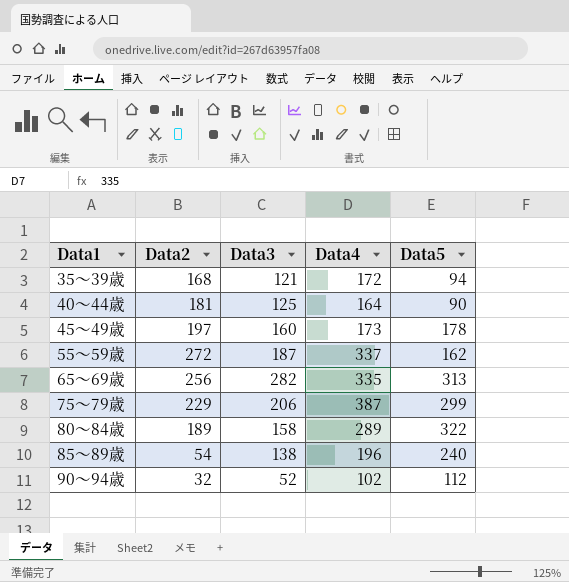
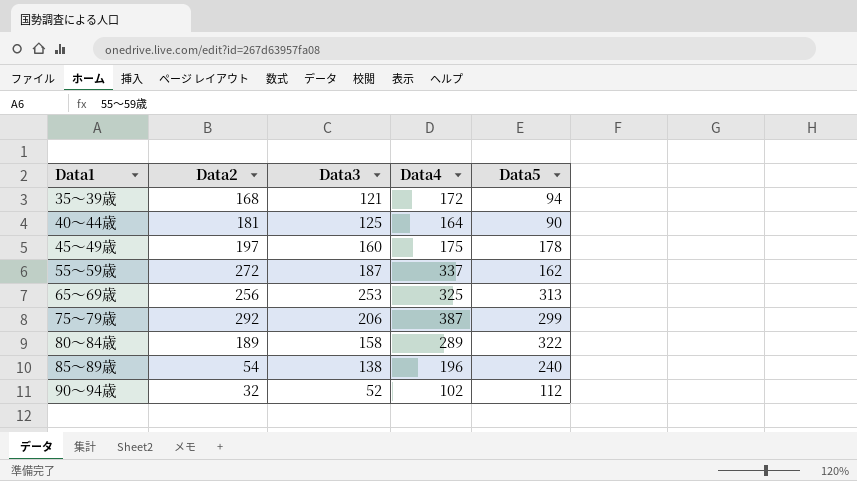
45～49歳 | Data4: 173 -> 175
65～69歳 | Data3: 282 -> 253
65～69歳 | Data4: 335 -> 325
75～79歳 | Data2: 229 -> 292

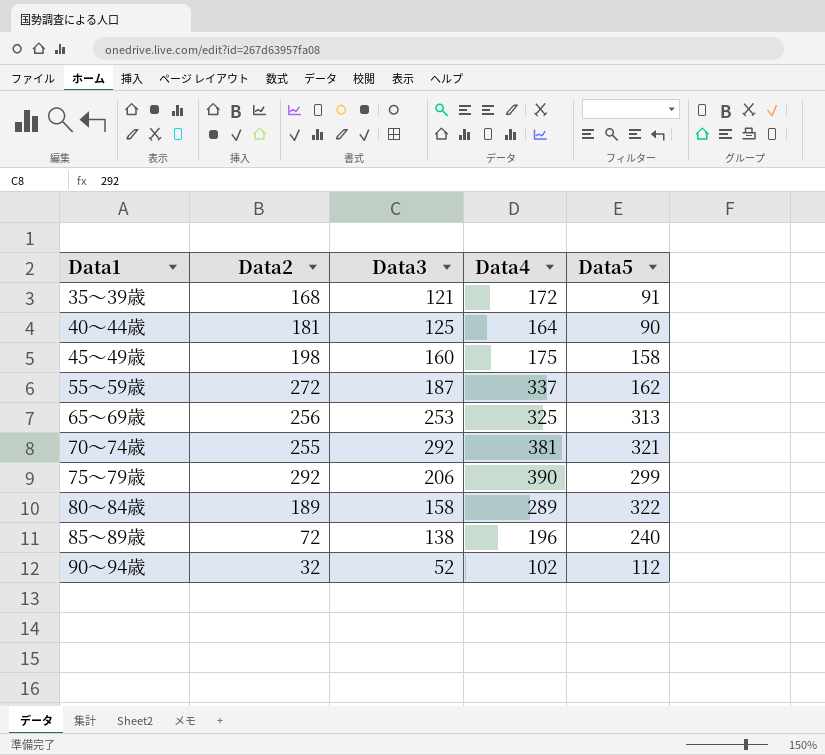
35～39歳 | Data5: 94 -> 91
45～49歳 | Data2: 197 -> 198
45～49歳 | Data5: 178 -> 158
row 70～74歳: none -> 255 | 292 | 381 | 321
75～79歳 | Data4: 387 -> 390
85～89歳 | Data2: 54 -> 72

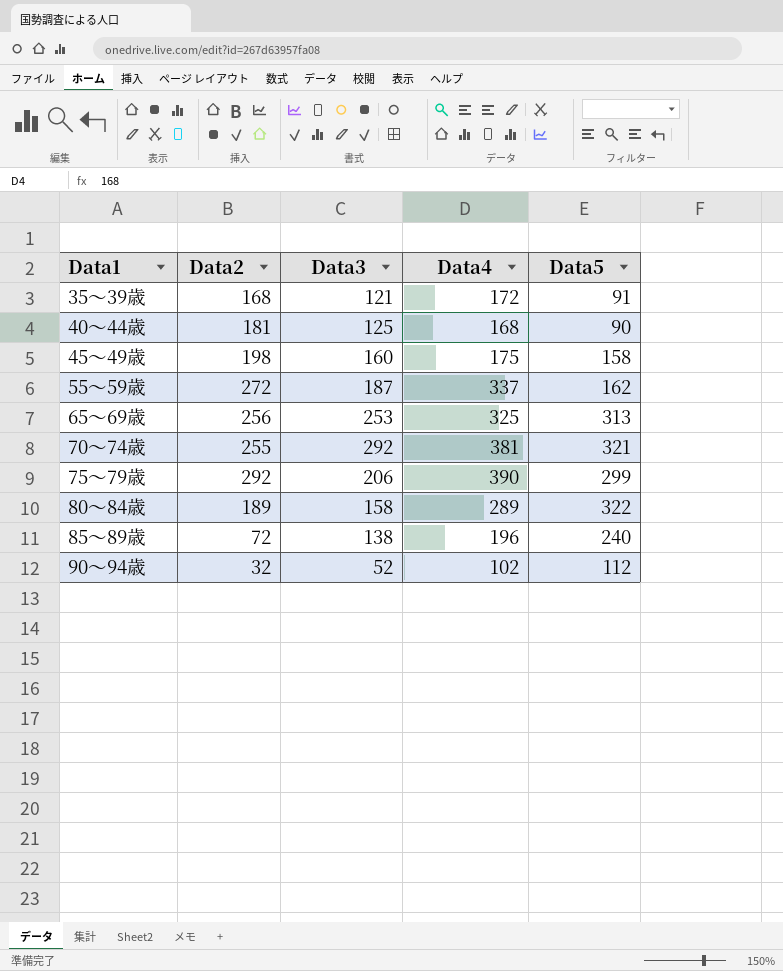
40～44歳 | Data4: 164 -> 168

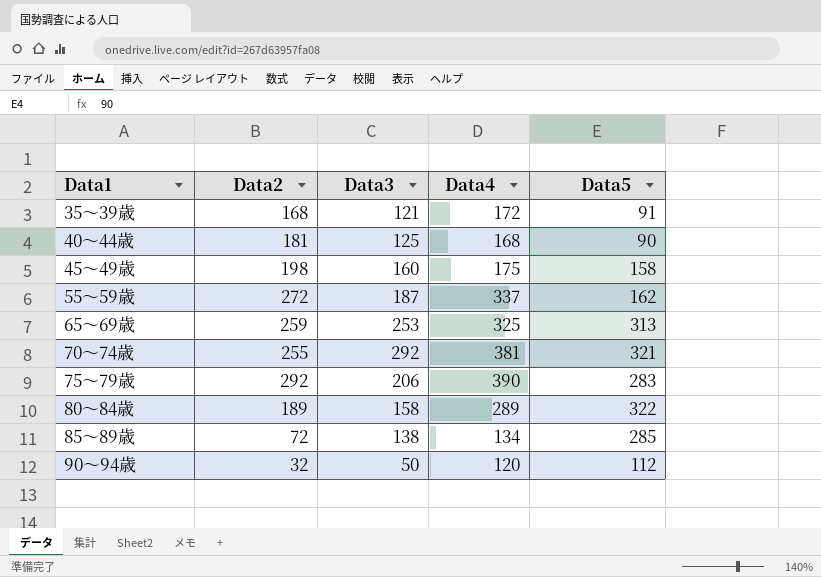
65～69歳 | Data2: 256 -> 259
75～79歳 | Data5: 299 -> 283
85～89歳 | Data4: 196 -> 134
85～89歳 | Data5: 240 -> 285
90～94歳 | Data3: 52 -> 50
90～94歳 | Data4: 102 -> 120

